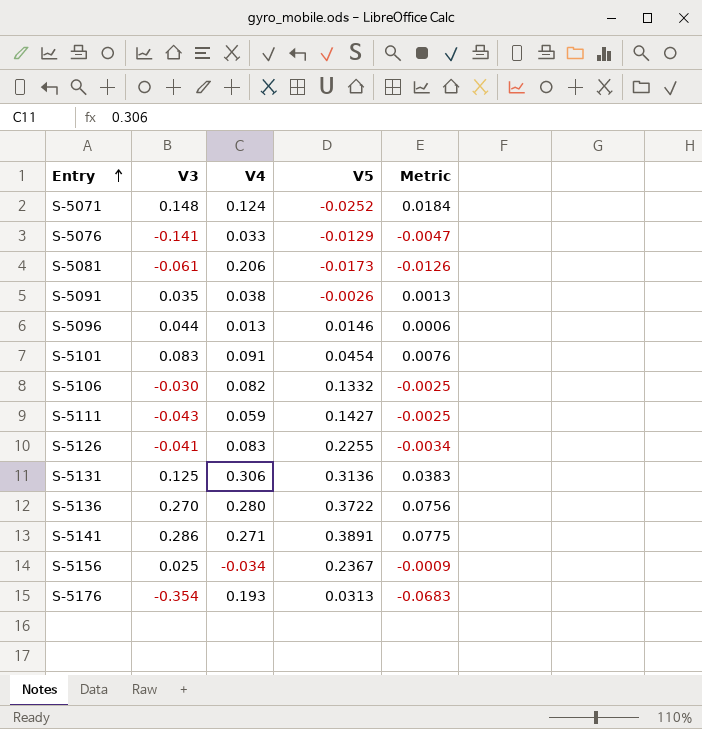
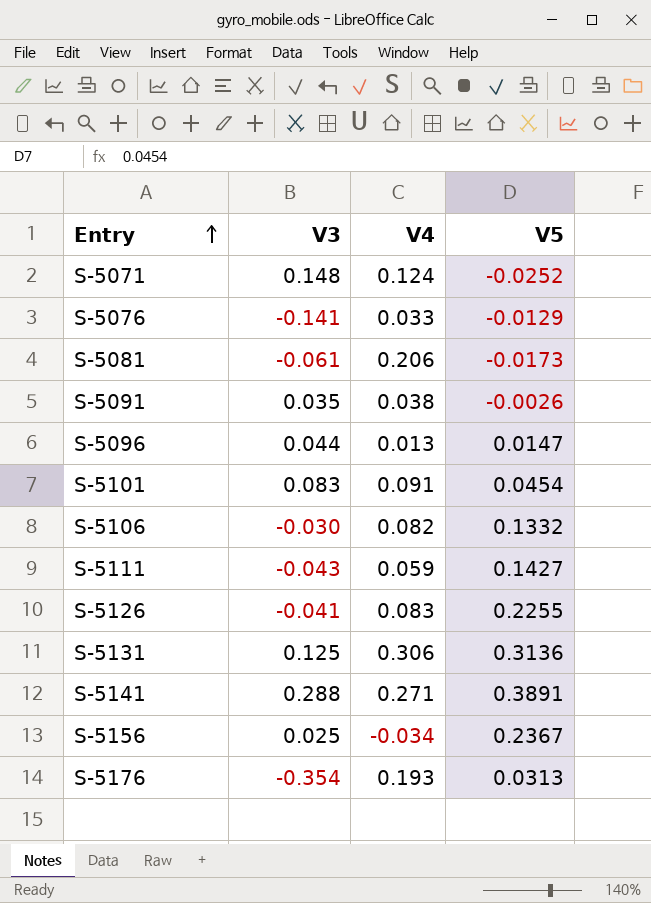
column Metric | formula: [V3] * [V4] -> none
row S-5136: 0.270 | 0.280 | 0.3722 | 0.0756 -> none
S-5096 | V5: 0.0146 -> 0.0147
S-5141 | V3: 0.286 -> 0.288

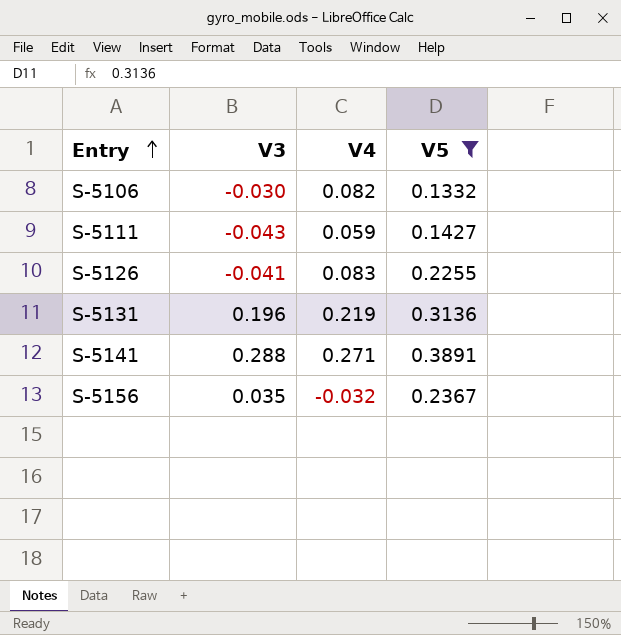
filter: none -> V5 >= 0.1332
S-5131 | V3: 0.125 -> 0.196
S-5131 | V4: 0.306 -> 0.219
S-5156 | V3: 0.025 -> 0.035
S-5156 | V4: -0.034 -> -0.032

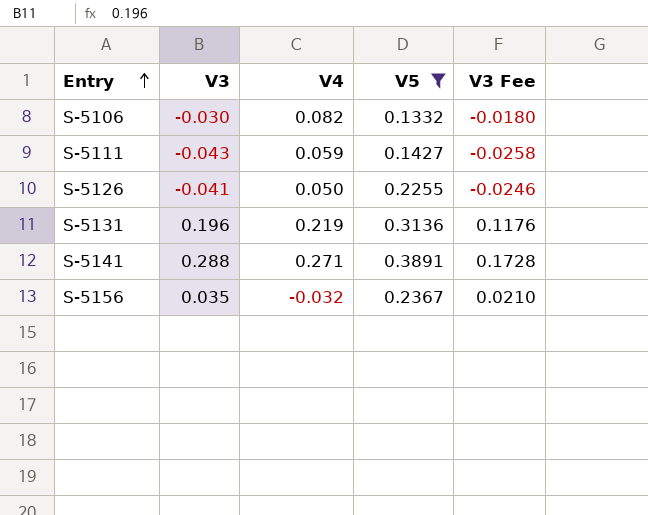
column V3 Fee | formula: none -> [V3] * 0.6
S-5126 | V4: 0.083 -> 0.050

